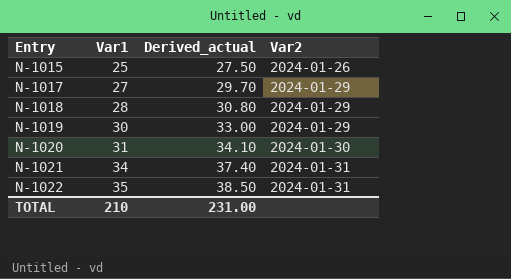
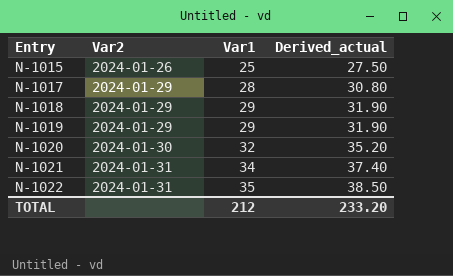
column Var2 | position: 4 -> 2
N-1017 | Var1: 27 -> 28
N-1017 | Derived_actual: 29.70 -> 30.80
N-1018 | Var1: 28 -> 29
N-1018 | Derived_actual: 30.80 -> 31.90
N-1019 | Var1: 30 -> 29
N-1019 | Derived_actual: 33.00 -> 31.90
N-1020 | Var1: 31 -> 32
N-1020 | Derived_actual: 34.10 -> 35.20
TOTAL | Var1: 210 -> 212
TOTAL | Derived_actual: 231.00 -> 233.20

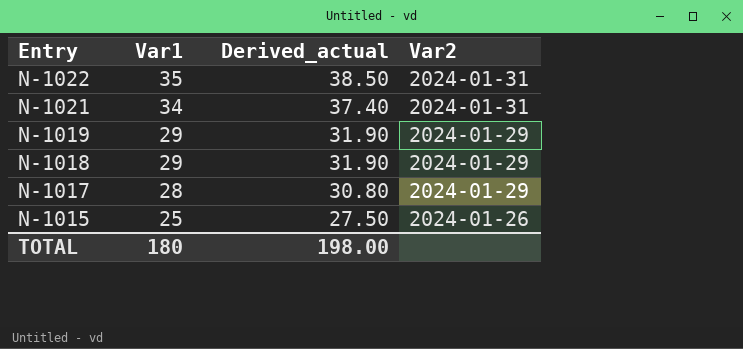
row order: Entry ascending -> Entry descending
column Var2 | position: 2 -> 4
row N-1020: 2024-01-30 | 32 | 35.20 -> none
TOTAL | Var1: 212 -> 180
TOTAL | Derived_actual: 233.20 -> 198.00

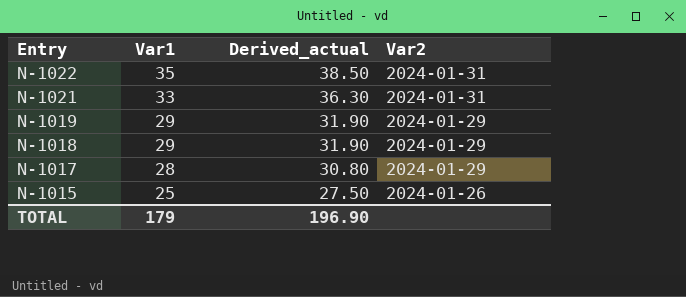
N-1021 | Var1: 34 -> 33
N-1021 | Derived_actual: 37.40 -> 36.30
TOTAL | Var1: 180 -> 179
TOTAL | Derived_actual: 198.00 -> 196.90

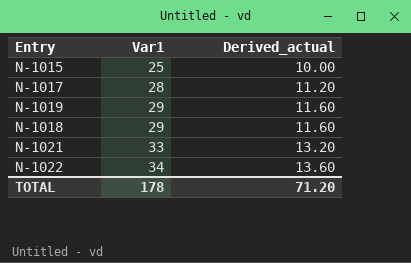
row order: Entry descending -> Var1 ascending
column Var2 | position: 4 -> none
column Derived_actual | formula: [Var1] * 1.1 -> [Var1] * 0.4
N-1022 | Var1: 35 -> 34
TOTAL | Var1: 179 -> 178
TOTAL | Derived_actual: 196.90 -> 71.20

